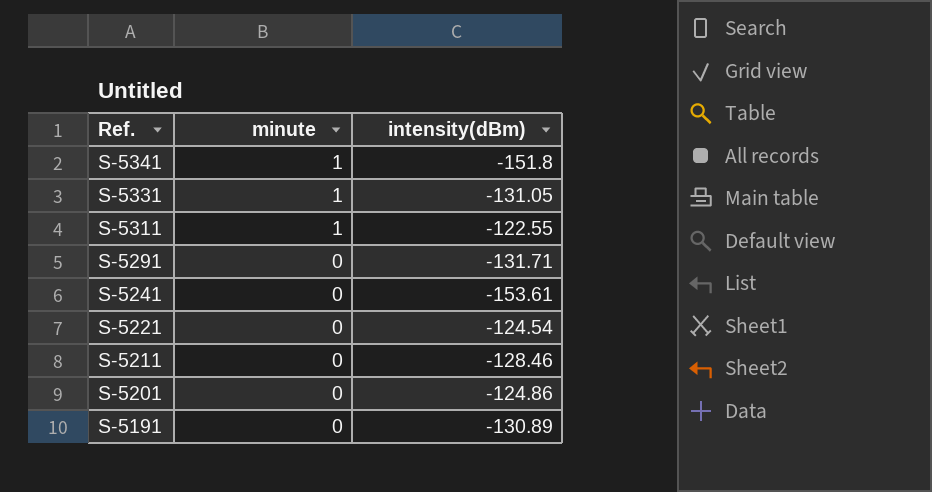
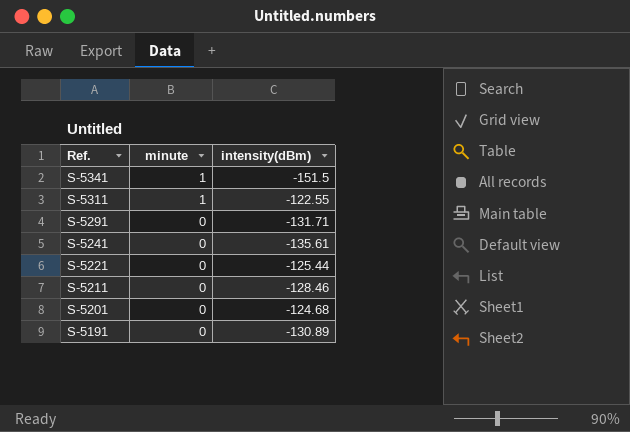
row S-5331: 1 | -131.05 -> none
S-5341 | intensity(dBm): -151.8 -> -151.5
S-5241 | intensity(dBm): -153.61 -> -135.61
S-5221 | intensity(dBm): -124.54 -> -125.44
S-5201 | intensity(dBm): -124.86 -> -124.68

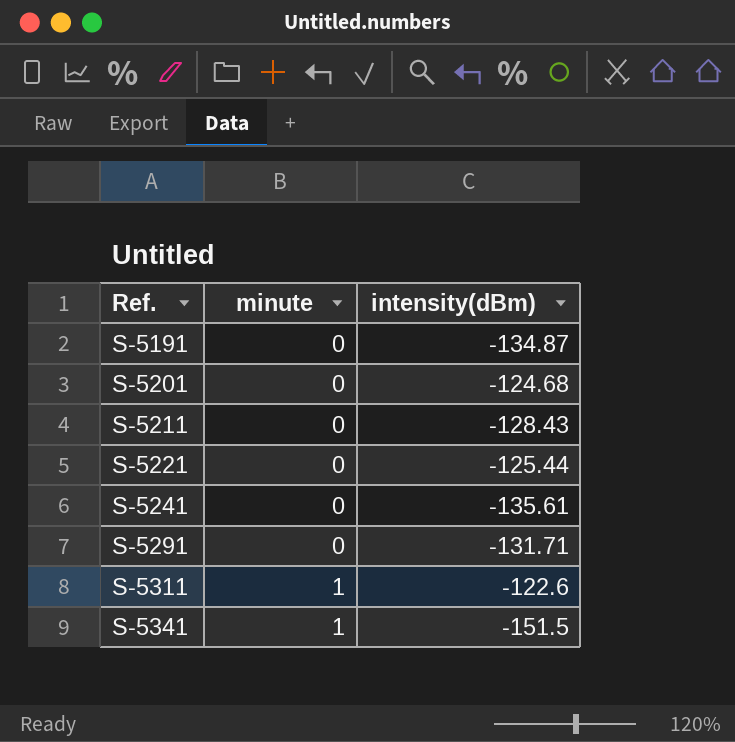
row order: Ref. descending -> Ref. ascending
S-5191 | intensity(dBm): -130.89 -> -134.87
S-5211 | intensity(dBm): -128.46 -> -128.43
S-5311 | intensity(dBm): -122.55 -> -122.6

